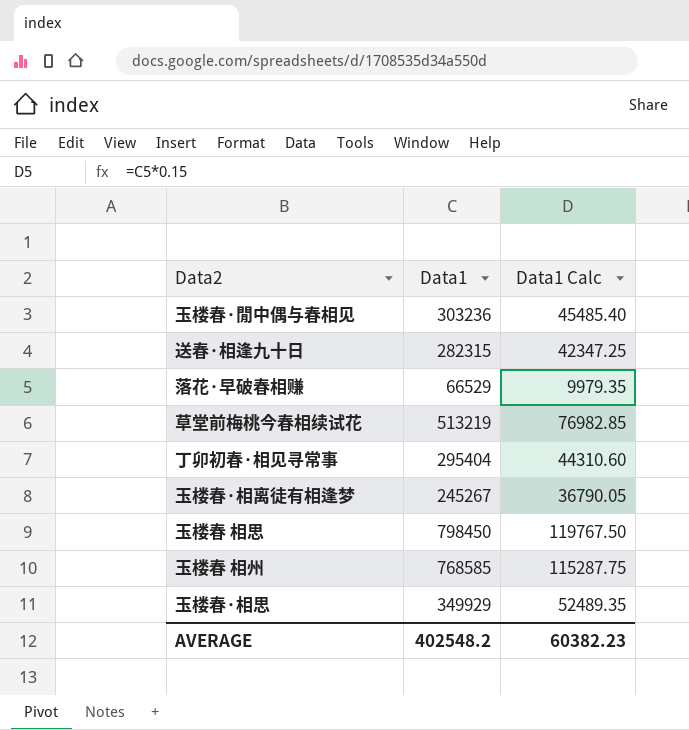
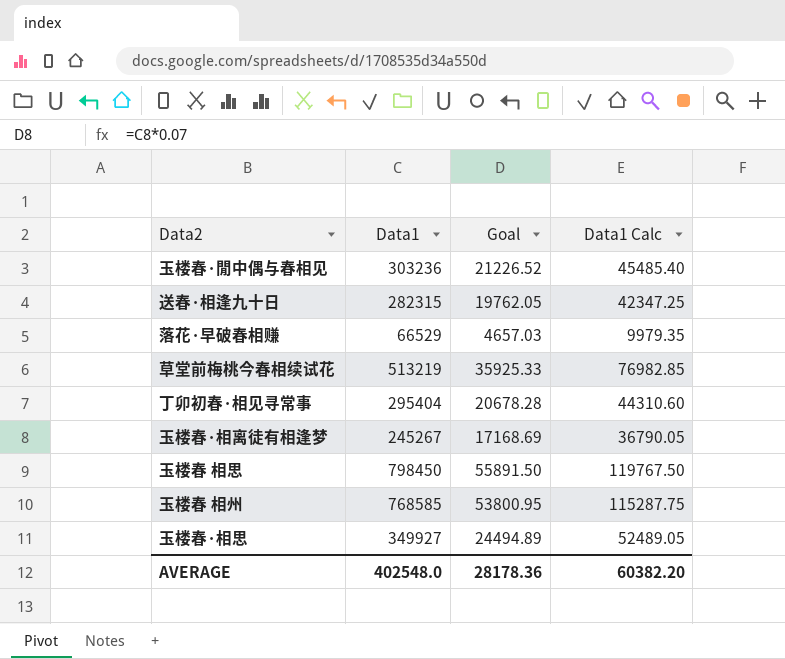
column Goal | formula: none -> [Data1] * 0.07
玉楼春·相思 | Data1: 349929 -> 349927
玉楼春·相思 | Data1 Calc: 52489.35 -> 52489.05
AVERAGE | Data1: 402548.2 -> 402548.0
AVERAGE | Data1 Calc: 60382.23 -> 60382.20

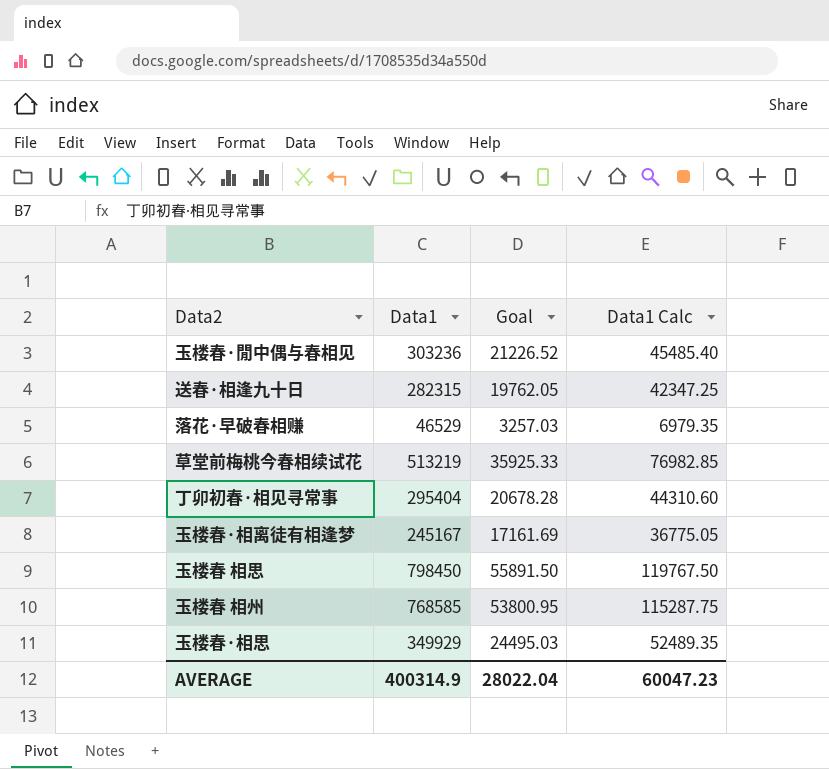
落花·早破春相赚 | Data1: 66529 -> 46529
落花·早破春相赚 | Goal: 4657.03 -> 3257.03
落花·早破春相赚 | Data1 Calc: 9979.35 -> 6979.35
玉楼春·相离徒有相逢梦 | Data1: 245267 -> 245167
玉楼春·相离徒有相逢梦 | Goal: 17168.69 -> 17161.69
玉楼春·相离徒有相逢梦 | Data1 Calc: 36790.05 -> 36775.05
玉楼春·相思 | Data1: 349927 -> 349929
玉楼春·相思 | Goal: 24494.89 -> 24495.03
玉楼春·相思 | Data1 Calc: 52489.05 -> 52489.35
AVERAGE | Data1: 402548.0 -> 400314.9
AVERAGE | Goal: 28178.36 -> 28022.04
AVERAGE | Data1 Calc: 60382.20 -> 60047.23

